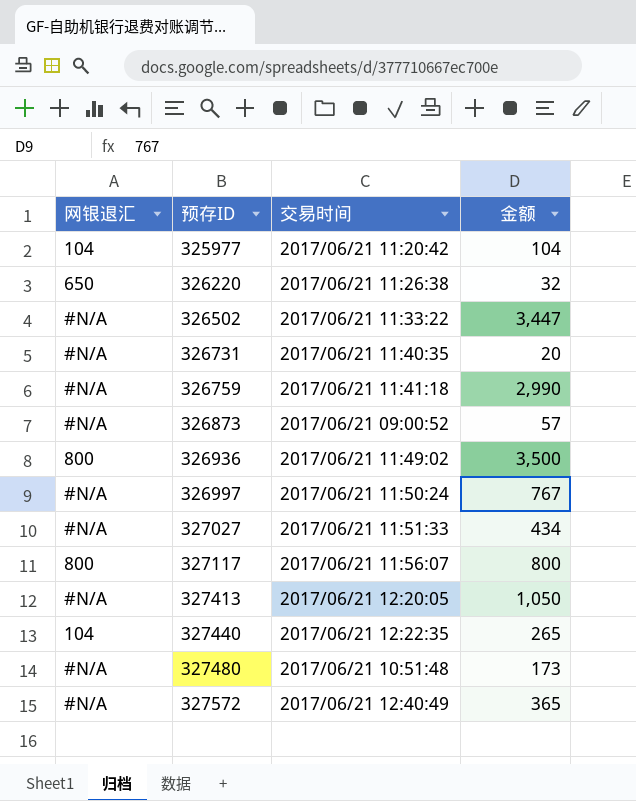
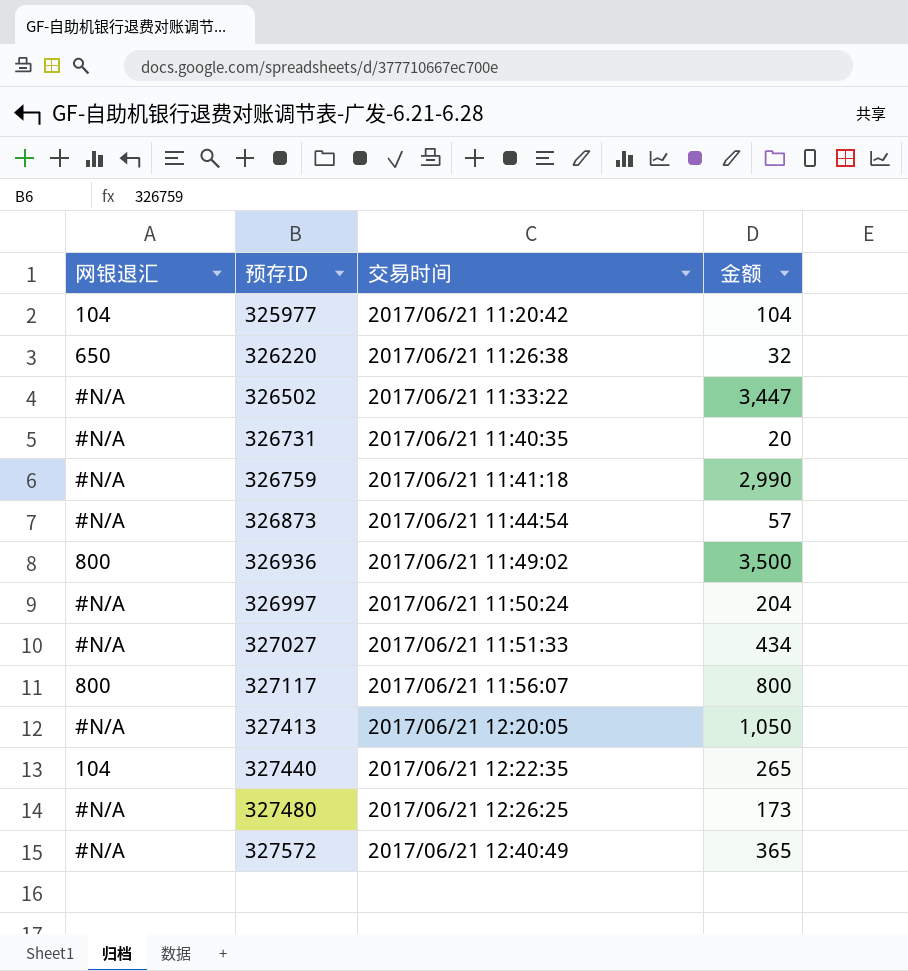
326873 | 交易时间: 2017/06/21 09:00:52 -> 2017/06/21 11:44:54
326997 | 金额: 767 -> 204
327480 | 交易时间: 2017/06/21 10:51:48 -> 2017/06/21 12:26:25

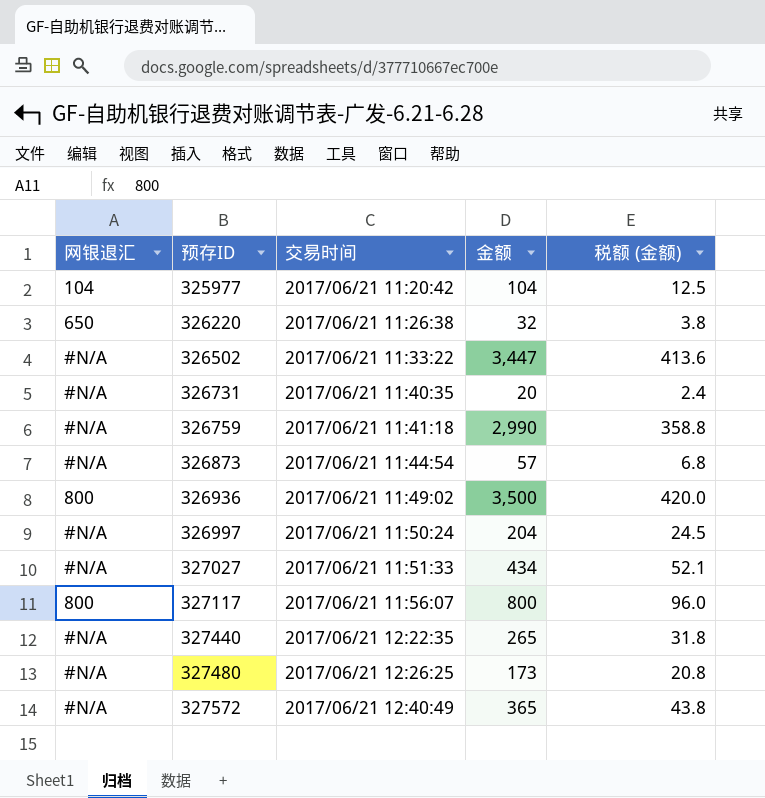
column 税额 (金额) | formula: none -> [金额] * 0.12
row 327413: #N/A | 2017/06/21 12:20:05 | 1,050 -> none
327440 | 网银退汇: 104 -> #N/A

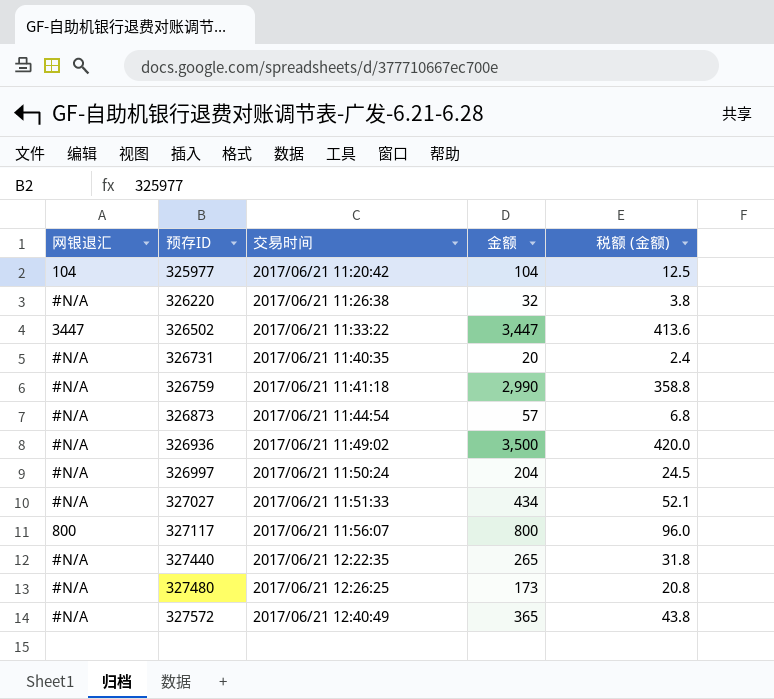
326220 | 网银退汇: 650 -> #N/A
326502 | 网银退汇: #N/A -> 3447
326936 | 网银退汇: 800 -> #N/A

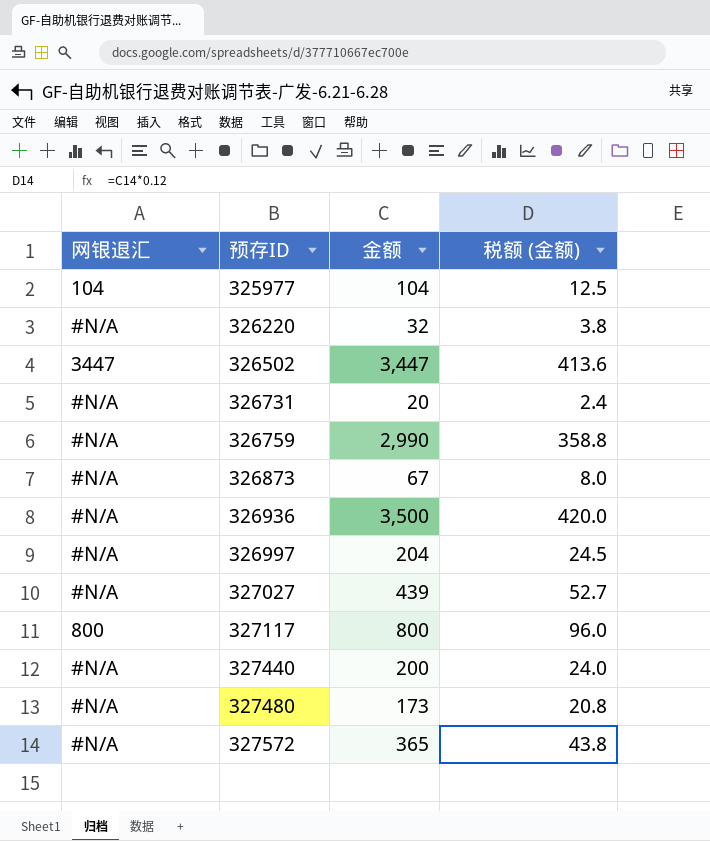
column 交易时间 | position: 3 -> none
326873 | 金额: 57 -> 67
326873 | 税额 (金额): 6.8 -> 8.0
327027 | 金额: 434 -> 439
327027 | 税额 (金额): 52.1 -> 52.7
327440 | 金额: 265 -> 200
327440 | 税额 (金额): 31.8 -> 24.0

